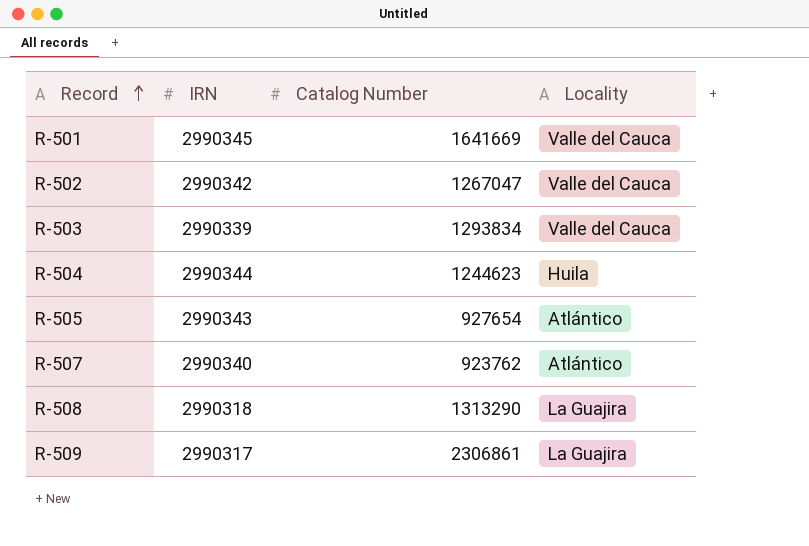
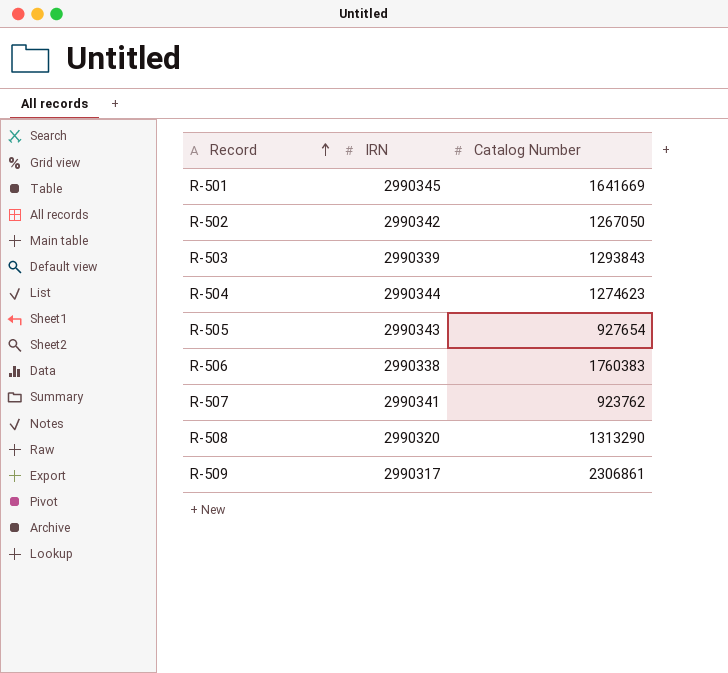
column Locality | position: 4 -> none
R-502 | Catalog Number: 1267047 -> 1267050
R-503 | Catalog Number: 1293834 -> 1293843
R-504 | Catalog Number: 1244623 -> 1274623
row R-506: none -> 2990338 | 1760383
R-507 | IRN: 2990340 -> 2990341
R-508 | IRN: 2990318 -> 2990320

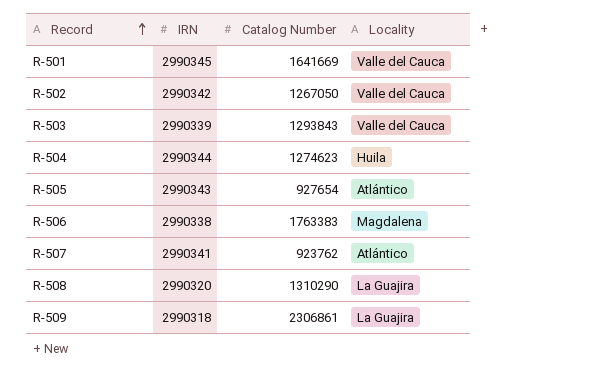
column Locality | position: none -> 4
R-506 | Catalog Number: 1760383 -> 1763383
R-508 | Catalog Number: 1313290 -> 1310290
R-509 | IRN: 2990317 -> 2990318

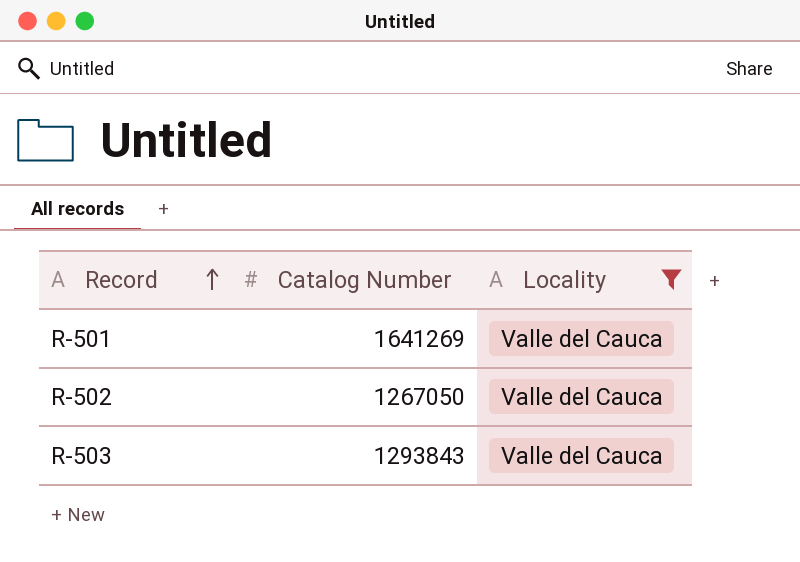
filter: none -> Locality = Valle del Cauca
column IRN | position: 2 -> none
R-501 | Catalog Number: 1641669 -> 1641269

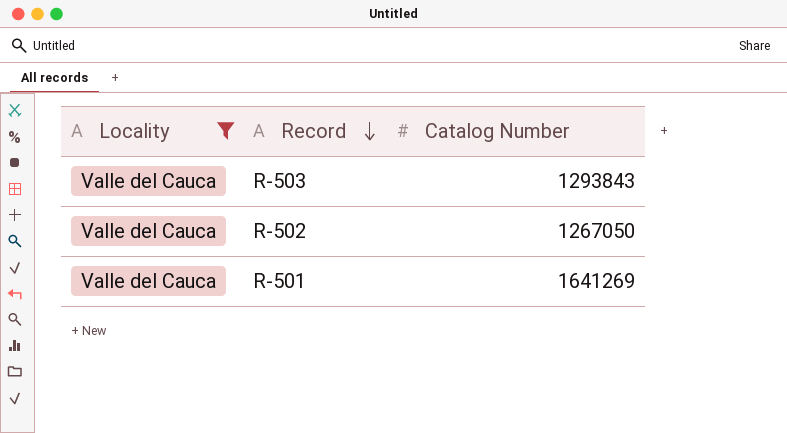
row order: Record ascending -> Record descending
column Locality | position: 3 -> 1

